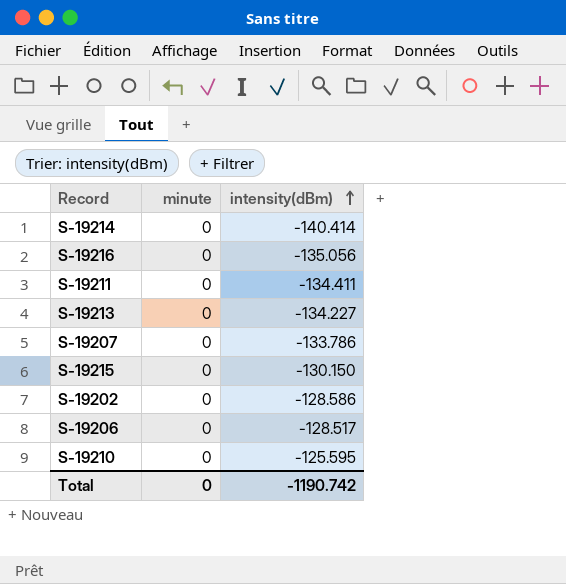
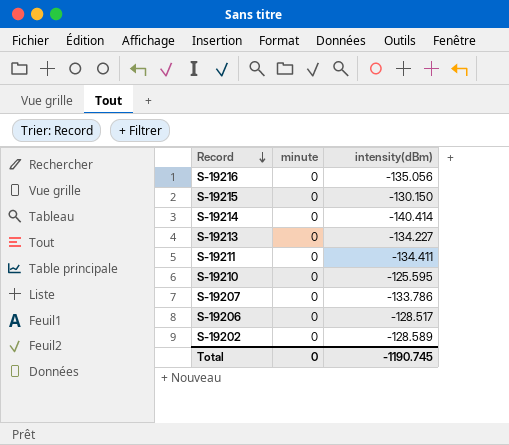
row order: intensity(dBm) ascending -> Record descending
S-19202 | intensity(dBm): -128.586 -> -128.589
Total | intensity(dBm): -1190.742 -> -1190.745

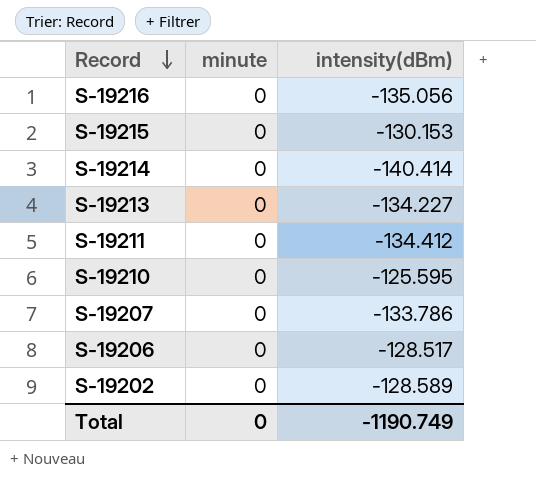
S-19215 | intensity(dBm): -130.150 -> -130.153
S-19211 | intensity(dBm): -134.411 -> -134.412
Total | intensity(dBm): -1190.745 -> -1190.749

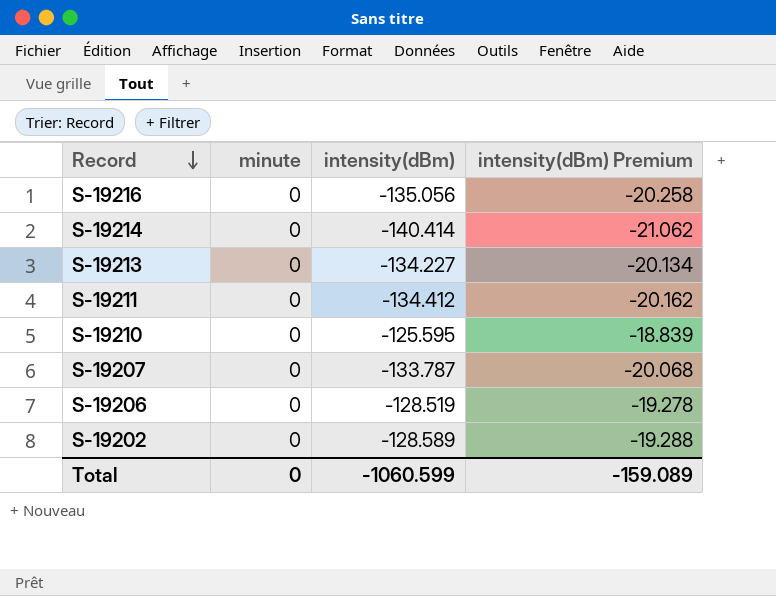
column intensity(dBm) Premium | formula: none -> [intensity(dBm)] * 0.15
row S-19215: 0 | -130.153 -> none
S-19207 | intensity(dBm): -133.786 -> -133.787
S-19206 | intensity(dBm): -128.517 -> -128.519
Total | intensity(dBm): -1190.749 -> -1060.599

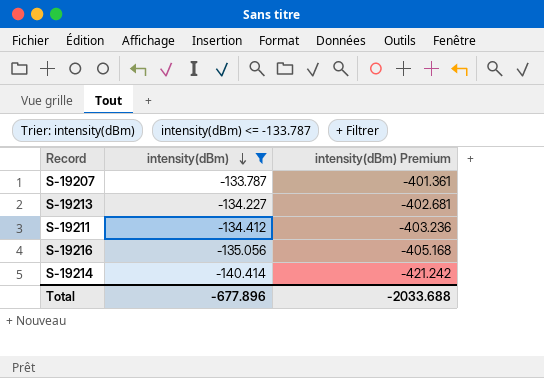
filter: none -> intensity(dBm) <= -133.787
row order: Record descending -> intensity(dBm) descending
column minute | position: 2 -> none
column intensity(dBm) Premium | formula: [intensity(dBm)] * 0.15 -> [intensity(dBm)] * 3
Total | intensity(dBm): -1060.599 -> -677.896
Total | intensity(dBm) Premium: -159.089 -> -2033.688

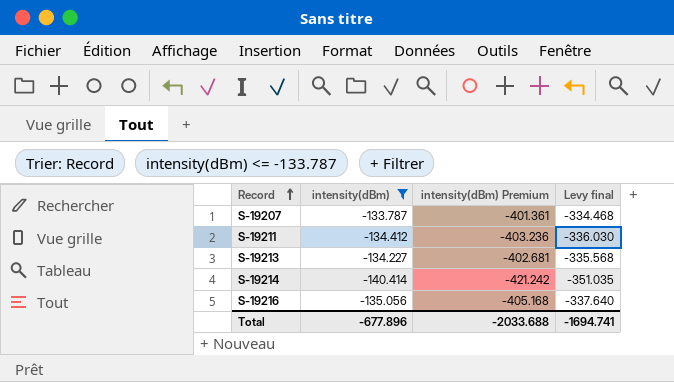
row order: intensity(dBm) descending -> Record ascending
column Levy final | formula: none -> [intensity(dBm)] * 2.5

